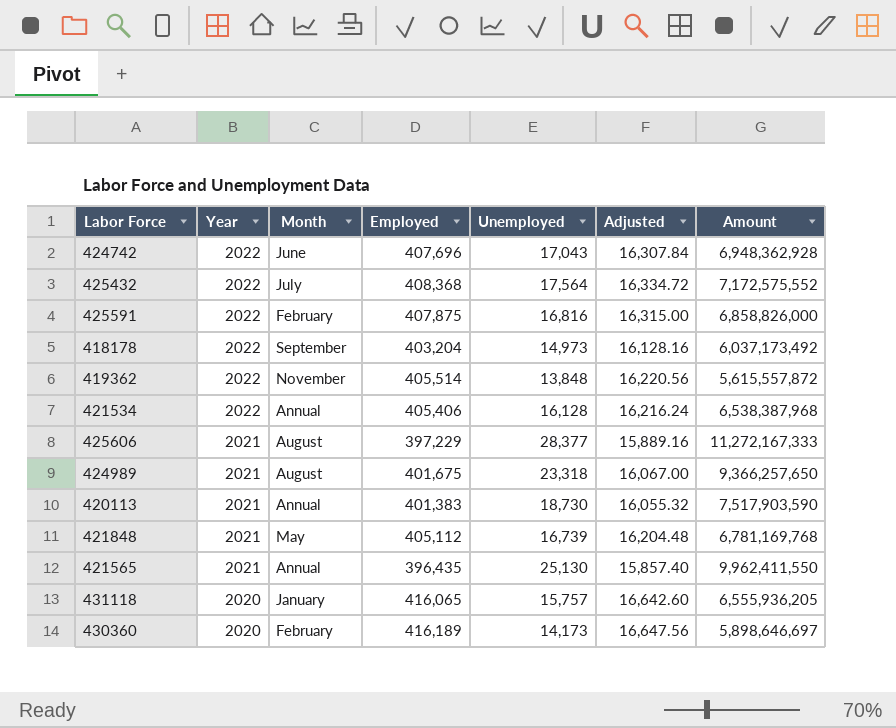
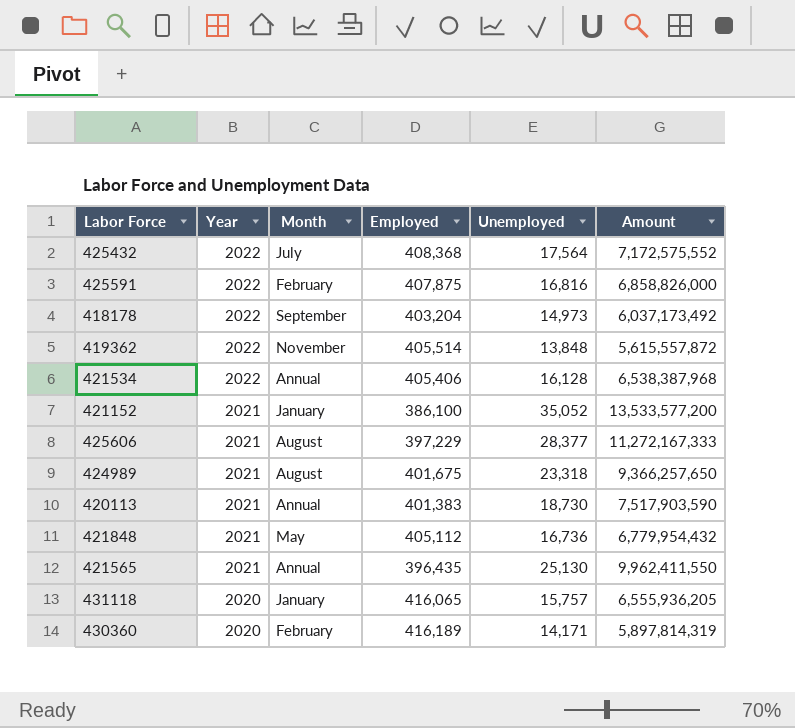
column Adjusted | formula: [Employed] * 0.04 -> none
row 424742: 2022 | June | 407,696 | 17,043 | 16,307.84 | 6,948,362,928 -> none
row 421152: none -> 2021 | January | 386,100 | 35,052 | 13,533,577,200
421848 | Unemployed: 16,739 -> 16,736
421848 | Amount: 6,781,169,768 -> 6,779,954,432
430360 | Unemployed: 14,173 -> 14,171
430360 | Amount: 5,898,646,697 -> 5,897,814,319

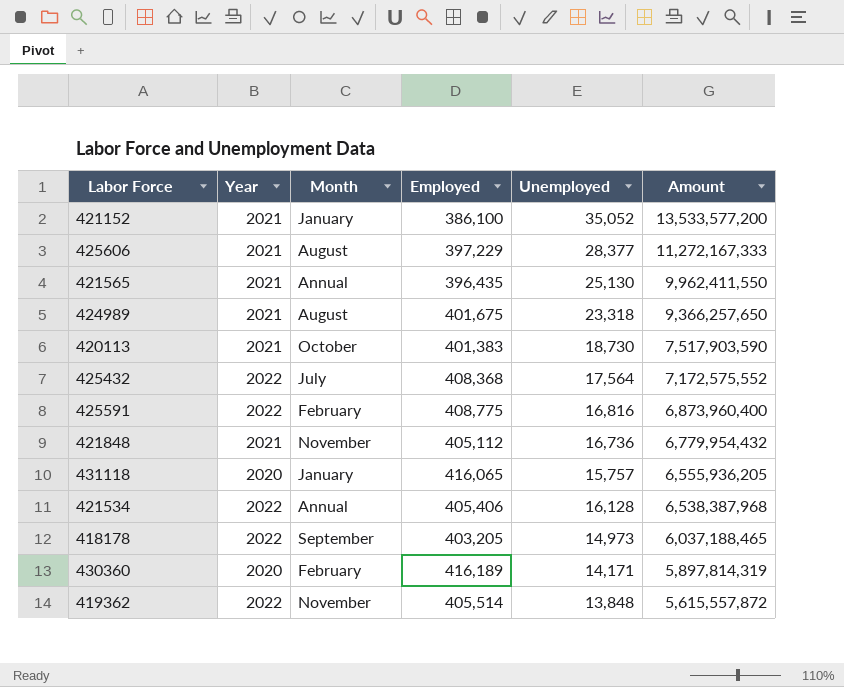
row order: Year descending -> Amount descending
420113 | Month: Annual -> October
425591 | Employed: 407,875 -> 408,775
425591 | Amount: 6,858,826,000 -> 6,873,960,400
421848 | Month: May -> November
418178 | Employed: 403,204 -> 403,205
418178 | Amount: 6,037,173,492 -> 6,037,188,465

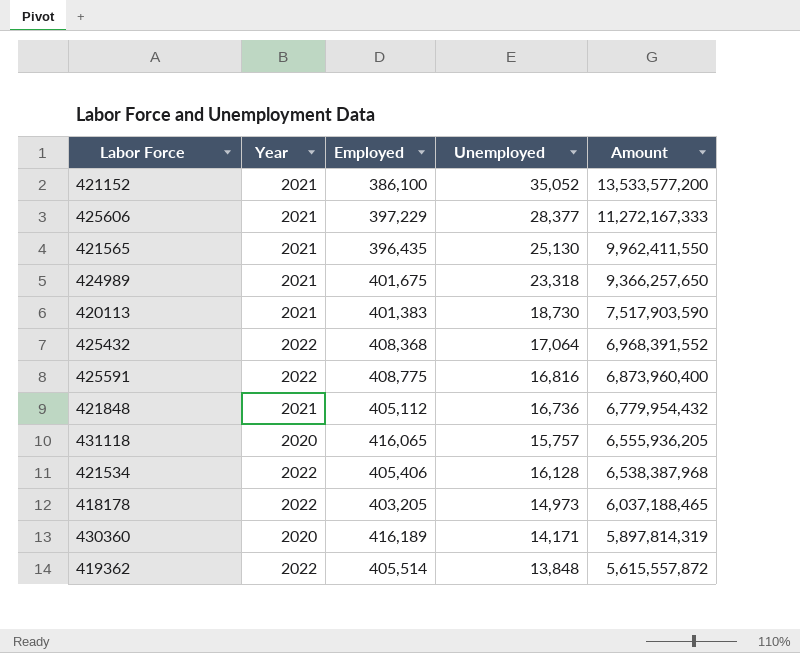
column Month | position: 3 -> none
425432 | Unemployed: 17,564 -> 17,064
425432 | Amount: 7,172,575,552 -> 6,968,391,552

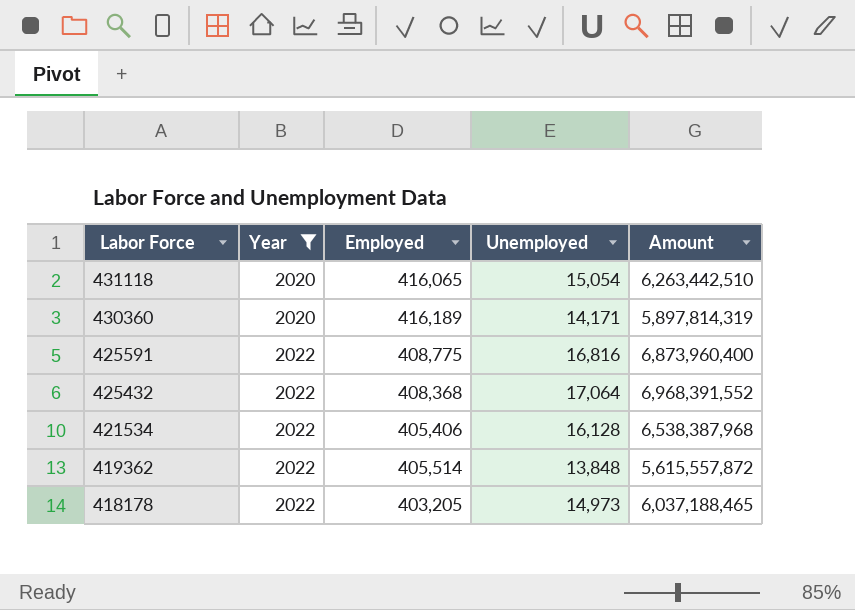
filter: none -> Year != 2021
row order: Amount descending -> Labor Force descending
431118 | Unemployed: 15,757 -> 15,054
431118 | Amount: 6,555,936,205 -> 6,263,442,510

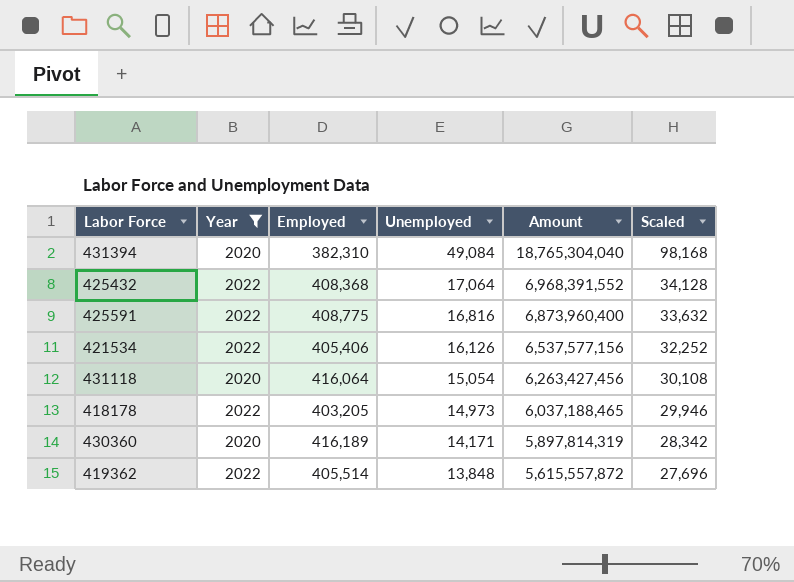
row order: Labor Force descending -> Unemployed descending
column Scaled | formula: none -> [Unemployed] * 2
row 431394: none -> 2020 | 382,310 | 49,084 | 18,765,304,040 | 98,168
421534 | Unemployed: 16,128 -> 16,126
421534 | Amount: 6,538,387,968 -> 6,537,577,156
431118 | Employed: 416,065 -> 416,064
431118 | Amount: 6,263,442,510 -> 6,263,427,456

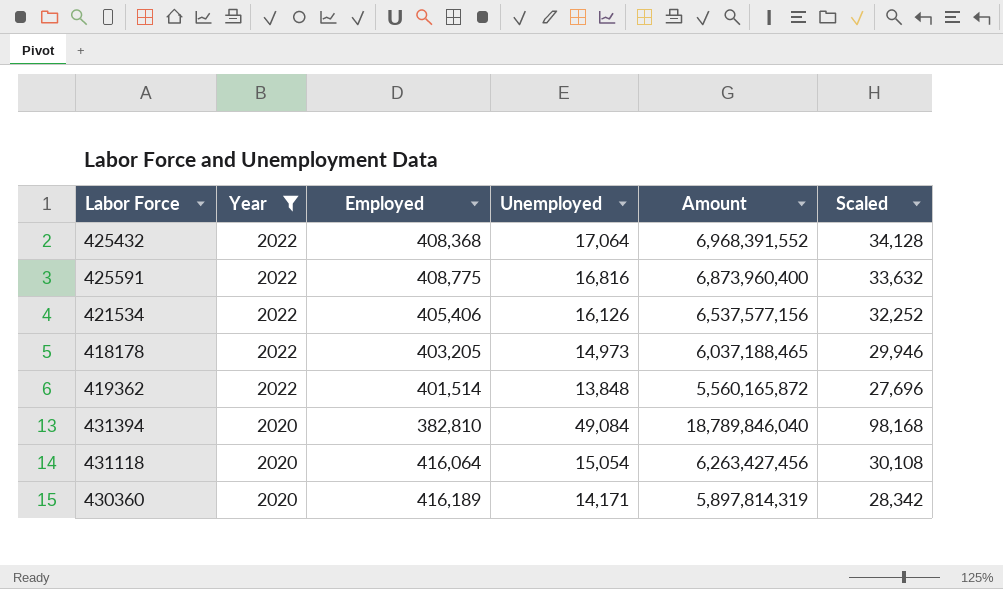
row order: Unemployed descending -> Year descending
419362 | Employed: 405,514 -> 401,514
419362 | Amount: 5,615,557,872 -> 5,560,165,872
431394 | Employed: 382,310 -> 382,810
431394 | Amount: 18,765,304,040 -> 18,789,846,040

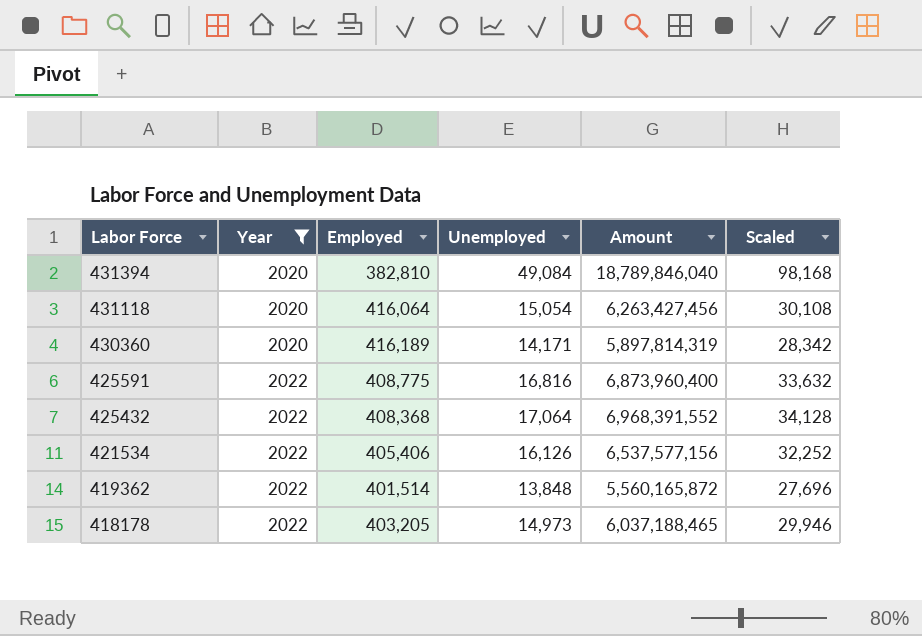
row order: Year descending -> Labor Force descending

